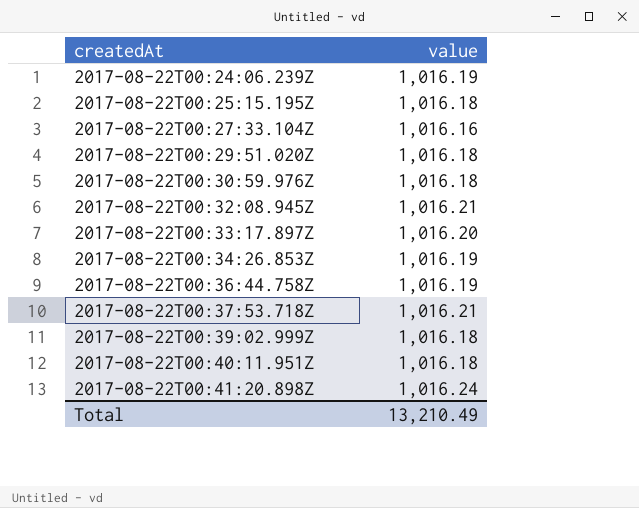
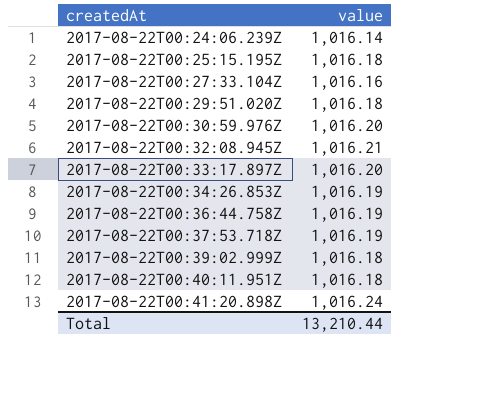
2017-08-22T00:24:06.239Z | value: 1,016.19 -> 1,016.14
2017-08-22T00:30:59.976Z | value: 1,016.18 -> 1,016.20
2017-08-22T00:37:53.718Z | value: 1,016.21 -> 1,016.19
Total | value: 13,210.49 -> 13,210.44

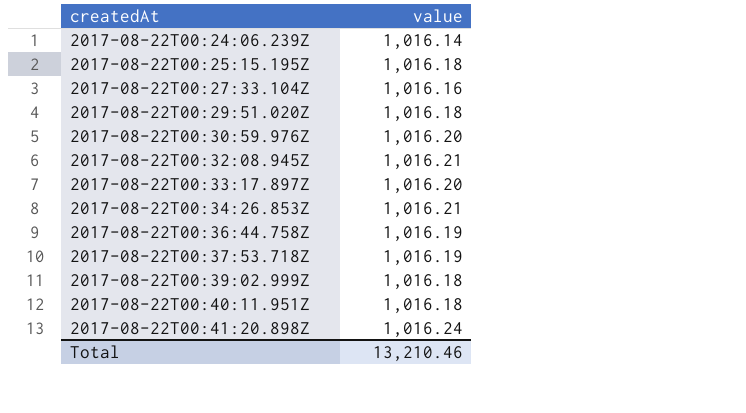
2017-08-22T00:34:26.853Z | value: 1,016.19 -> 1,016.21
Total | value: 13,210.44 -> 13,210.46

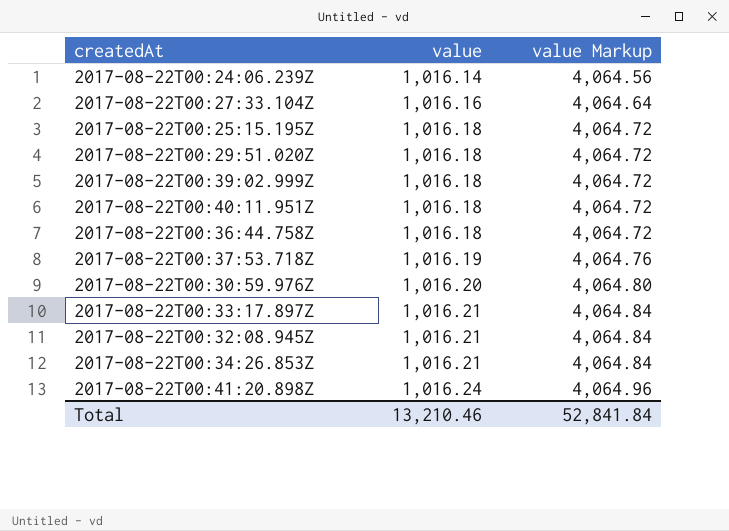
row order: createdAt ascending -> value ascending
column value Markup | formula: none -> [value] * 4
2017-08-22T00:36:44.758Z | value: 1,016.19 -> 1,016.18
2017-08-22T00:33:17.897Z | value: 1,016.20 -> 1,016.21

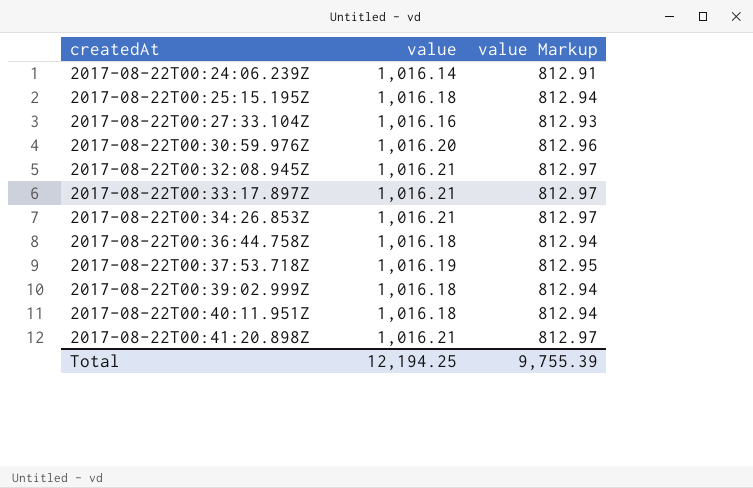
row order: value ascending -> createdAt ascending
column value Markup | formula: [value] * 4 -> [value] * 0.8
row 2017-08-22T00:29:51.020Z: 1,016.18 | 4,064.72 -> none
2017-08-22T00:41:20.898Z | value: 1,016.24 -> 1,016.21
Total | value: 13,210.46 -> 12,194.25
Total | value Markup: 52,841.84 -> 9,755.39

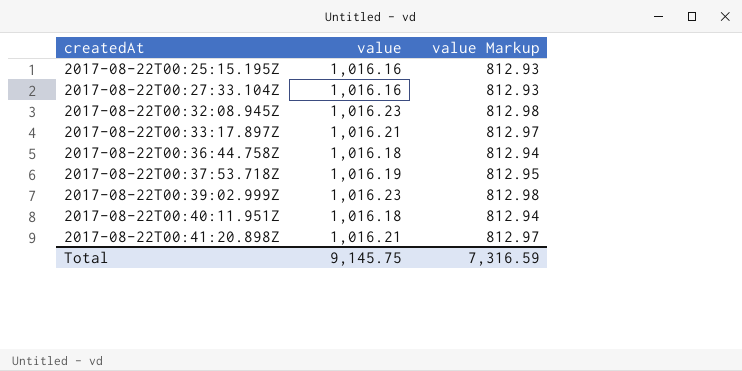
row 2017-08-22T00:24:06.239Z: 1,016.14 | 812.91 -> none
row 2017-08-22T00:30:59.976Z: 1,016.20 | 812.96 -> none
row 2017-08-22T00:34:26.853Z: 1,016.21 | 812.97 -> none
2017-08-22T00:25:15.195Z | value: 1,016.18 -> 1,016.16
2017-08-22T00:25:15.195Z | value Markup: 812.94 -> 812.93
2017-08-22T00:32:08.945Z | value: 1,016.21 -> 1,016.23
2017-08-22T00:32:08.945Z | value Markup: 812.97 -> 812.98
2017-08-22T00:39:02.999Z | value: 1,016.18 -> 1,016.23
2017-08-22T00:39:02.999Z | value Markup: 812.94 -> 812.98
Total | value: 12,194.25 -> 9,145.75
Total | value Markup: 9,755.39 -> 7,316.59

